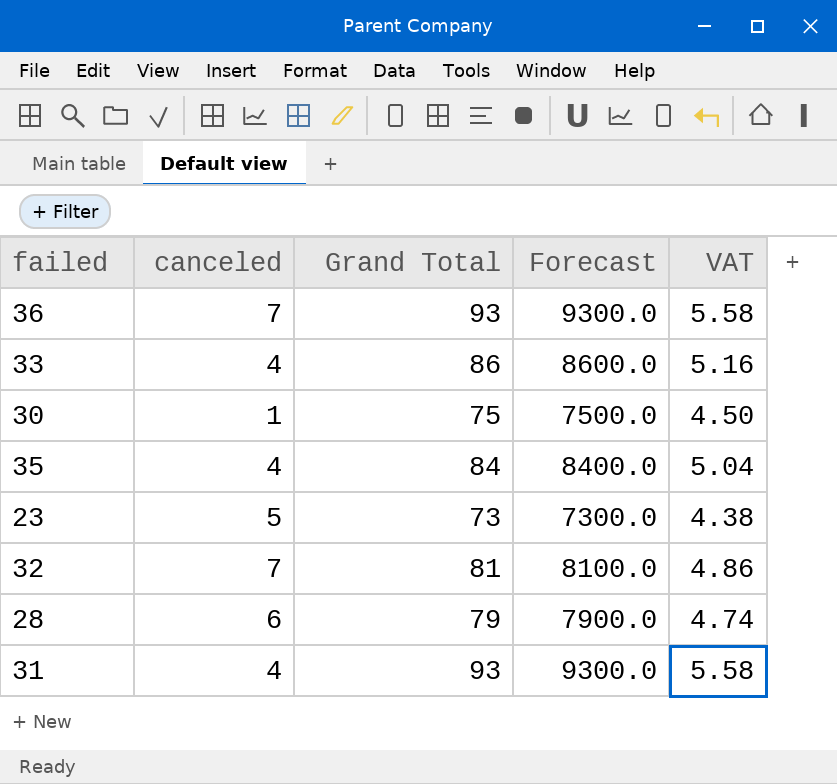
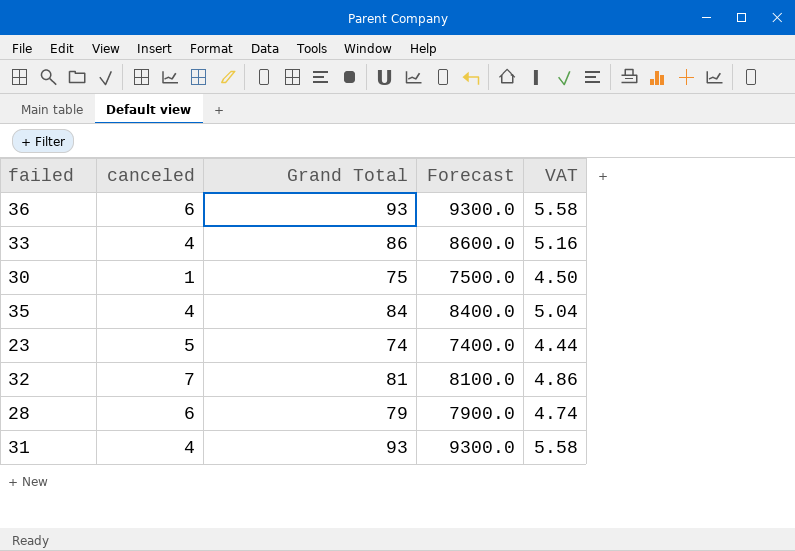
36 | canceled: 7 -> 6
23 | Grand Total: 73 -> 74
23 | Forecast: 7300.0 -> 7400.0
23 | VAT: 4.38 -> 4.44

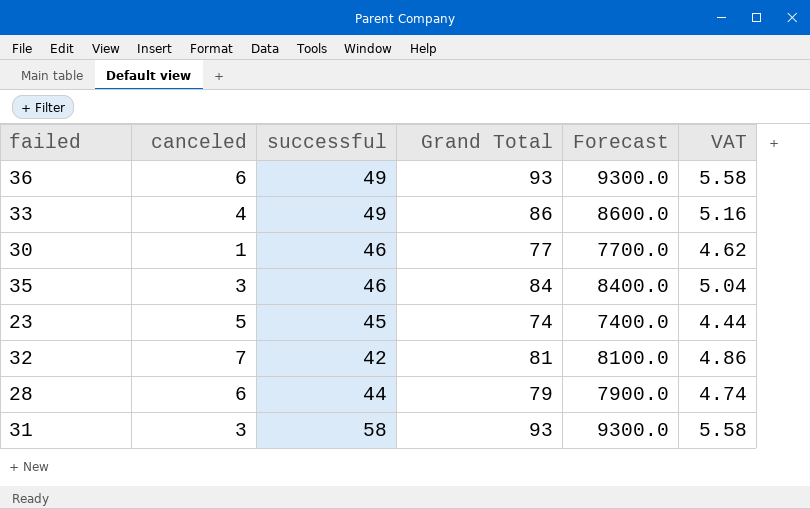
column successful | position: none -> 3
30 | Grand Total: 75 -> 77
30 | Forecast: 7500.0 -> 7700.0
30 | VAT: 4.50 -> 4.62
35 | canceled: 4 -> 3
31 | canceled: 4 -> 3

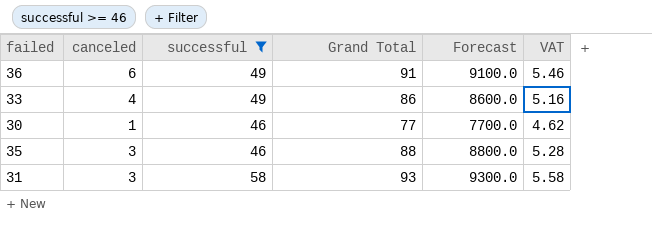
filter: none -> successful >= 46
36 | Grand Total: 93 -> 91
36 | Forecast: 9300.0 -> 9100.0
36 | VAT: 5.58 -> 5.46
35 | Grand Total: 84 -> 88
35 | Forecast: 8400.0 -> 8800.0
35 | VAT: 5.04 -> 5.28

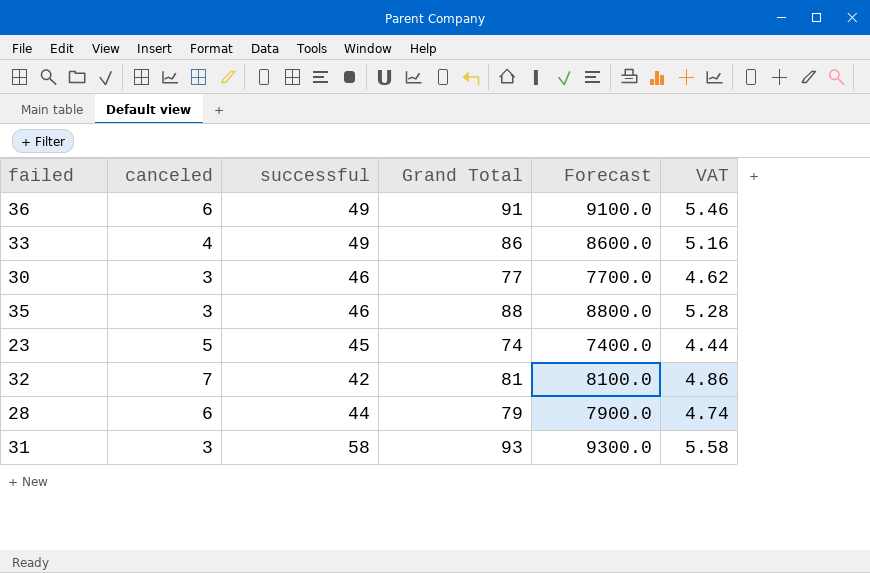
filter: successful >= 46 -> none
30 | canceled: 1 -> 3

